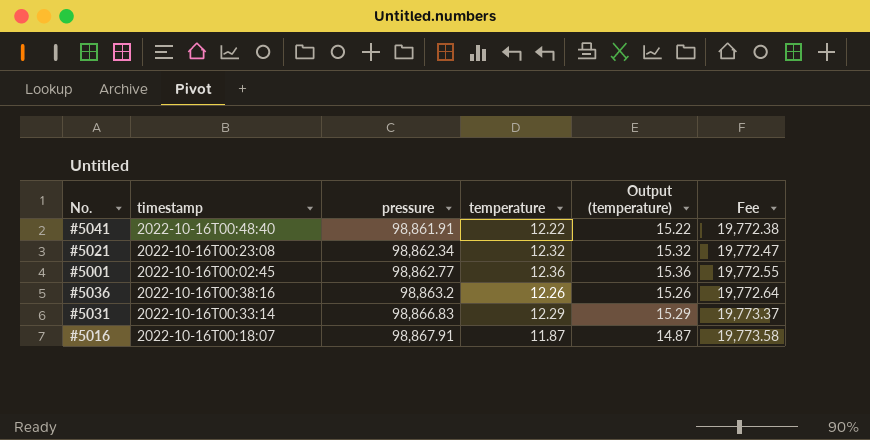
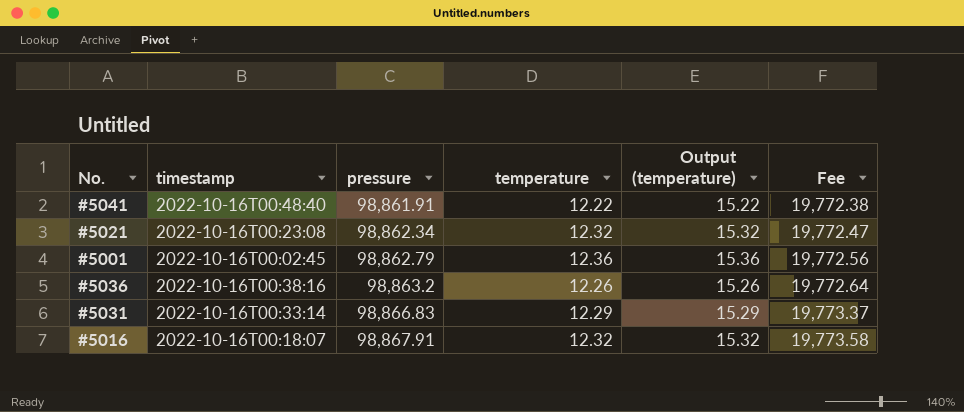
#5001 | pressure: 98,862.77 -> 98,862.79
#5001 | Fee: 19,772.55 -> 19,772.56
#5016 | temperature: 11.87 -> 12.32
#5016 | Output (temperature): 14.87 -> 15.32

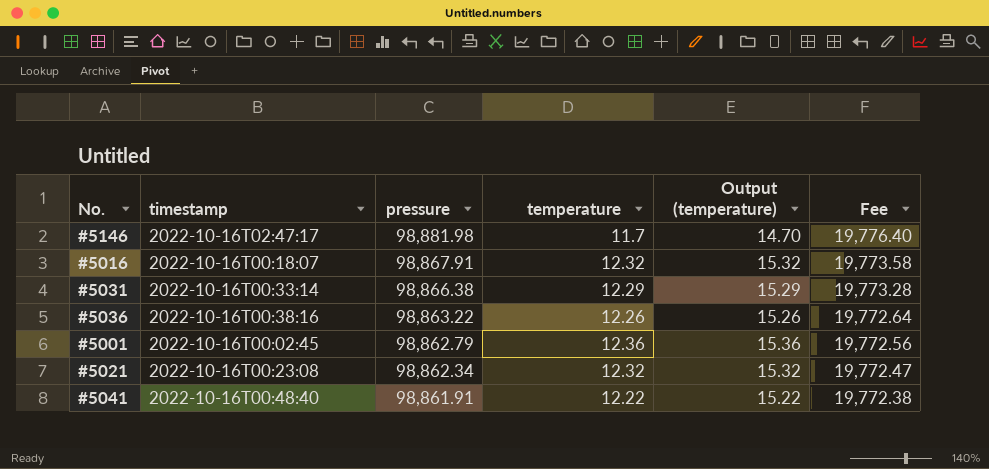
row order: pressure ascending -> pressure descending
row #5146: none -> 2022-10-16T02:47:17 | 98,881.98 | 11.7 | 14.70 | 19,776.40
#5031 | pressure: 98,866.83 -> 98,866.38
#5031 | Fee: 19,773.37 -> 19,773.28
#5036 | pressure: 98,863.2 -> 98,863.22

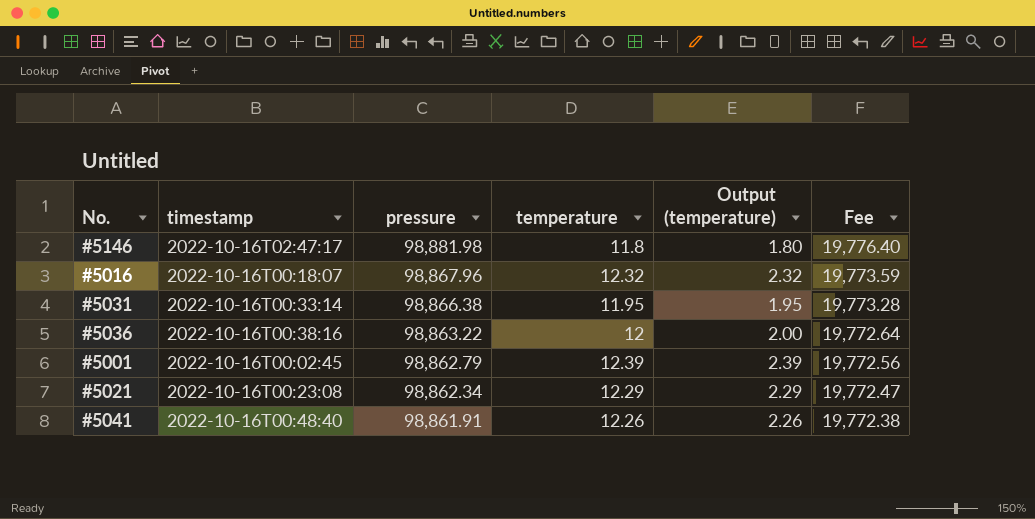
column Output (temperature) | formula: [temperature] + 3 -> [temperature] - 10
#5146 | temperature: 11.7 -> 11.8
#5016 | pressure: 98,867.91 -> 98,867.96
#5016 | Fee: 19,773.58 -> 19,773.59
#5031 | temperature: 12.29 -> 11.95
#5036 | temperature: 12.26 -> 12
#5001 | temperature: 12.36 -> 12.39
#5021 | temperature: 12.32 -> 12.29
#5041 | temperature: 12.22 -> 12.26

